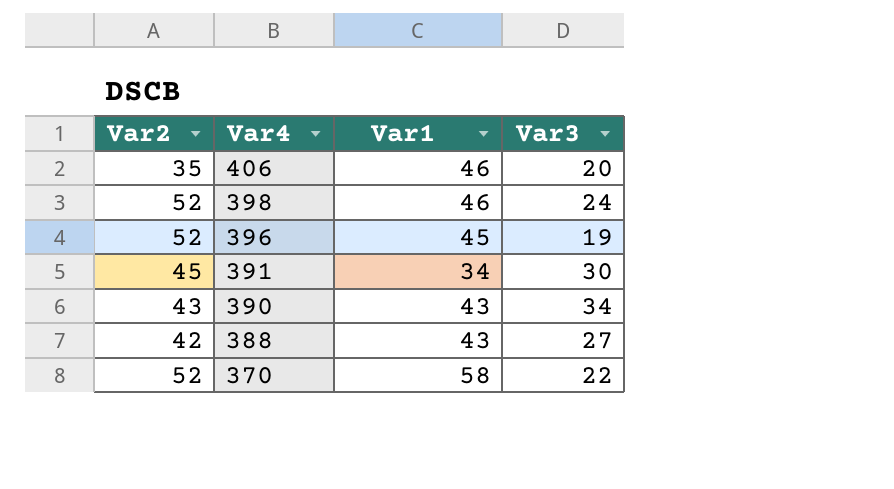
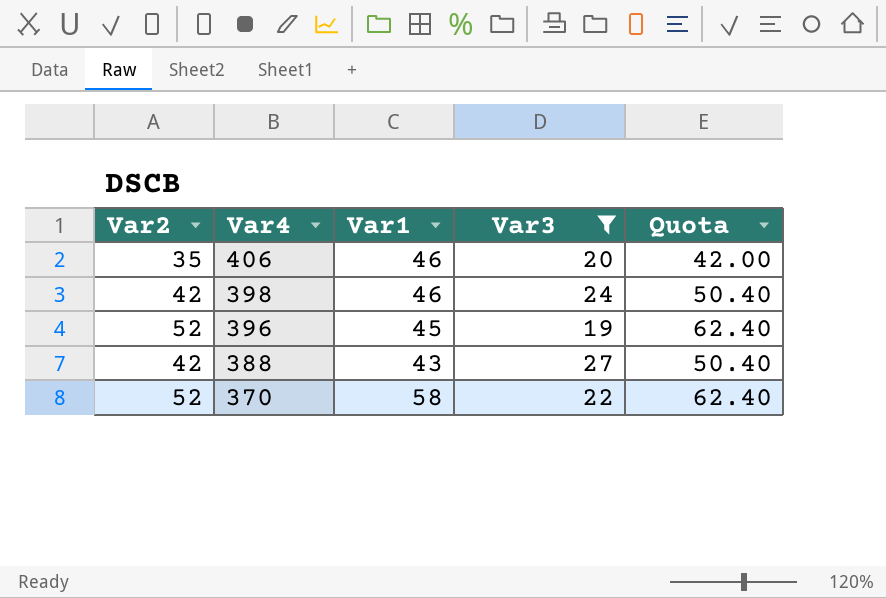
filter: none -> Var3 <= 27
column Quota | formula: none -> [Var2] * 1.2
398 | Var2: 52 -> 42

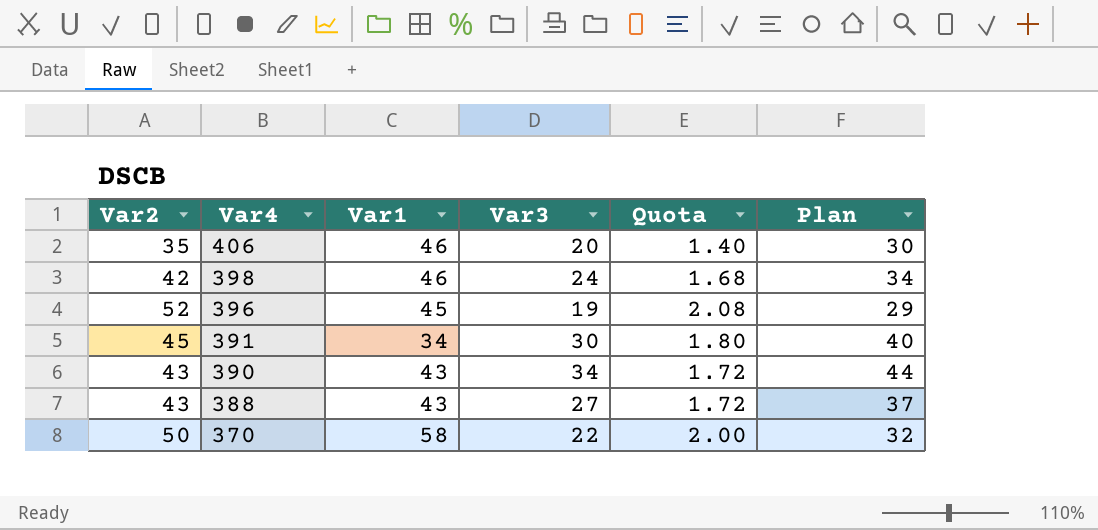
filter: Var3 <= 27 -> none
column Quota | formula: [Var2] * 1.2 -> [Var2] * 0.04
column Plan | formula: none -> [Var3] + 10
388 | Var2: 42 -> 43
370 | Var2: 52 -> 50

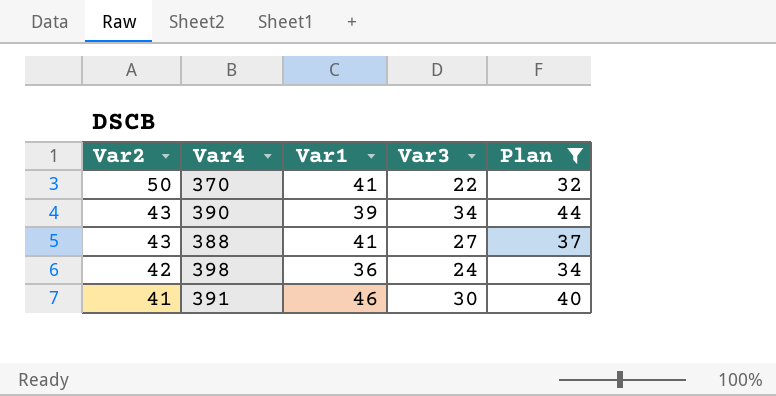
filter: none -> Plan >= 32
row order: Var4 descending -> Var2 descending
column Quota | formula: [Var2] * 0.04 -> none
370 | Var1: 58 -> 41
390 | Var1: 43 -> 39
388 | Var1: 43 -> 41
398 | Var1: 46 -> 36
391 | Var2: 45 -> 41
391 | Var1: 34 -> 46

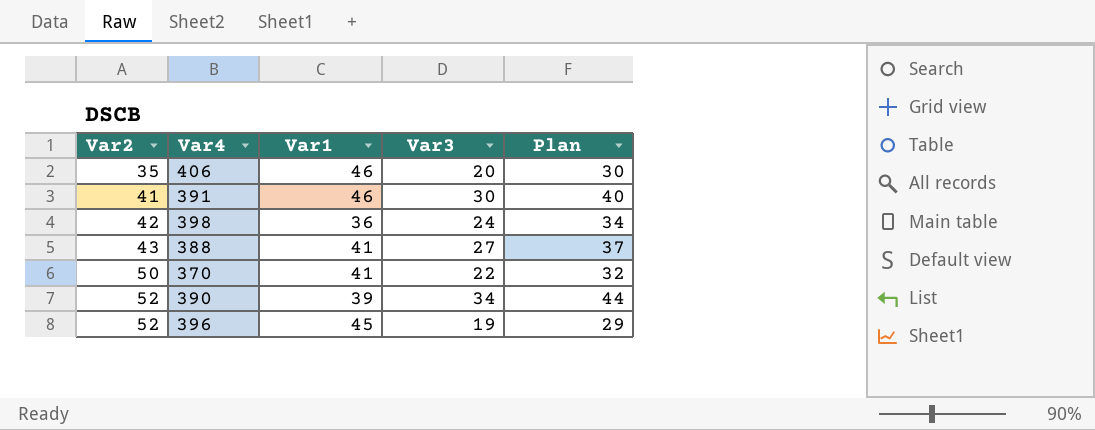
filter: Plan >= 32 -> none
row order: Var2 descending -> Var2 ascending
390 | Var2: 43 -> 52

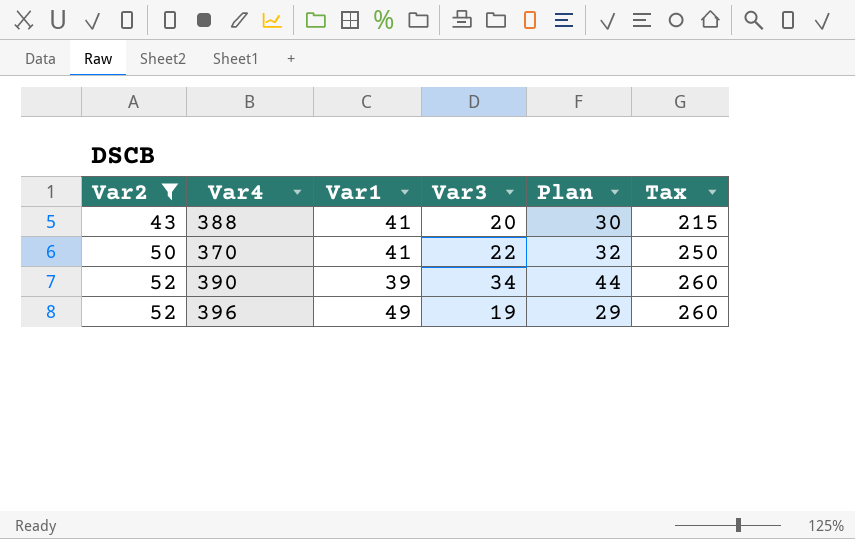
filter: none -> Var2 >= 43
column Tax | formula: none -> [Var2] * 5
388 | Var3: 27 -> 20
388 | Plan: 37 -> 30
396 | Var1: 45 -> 49

